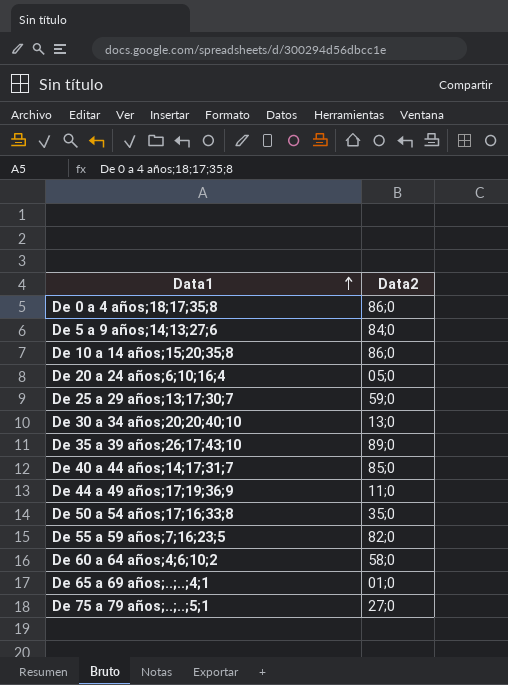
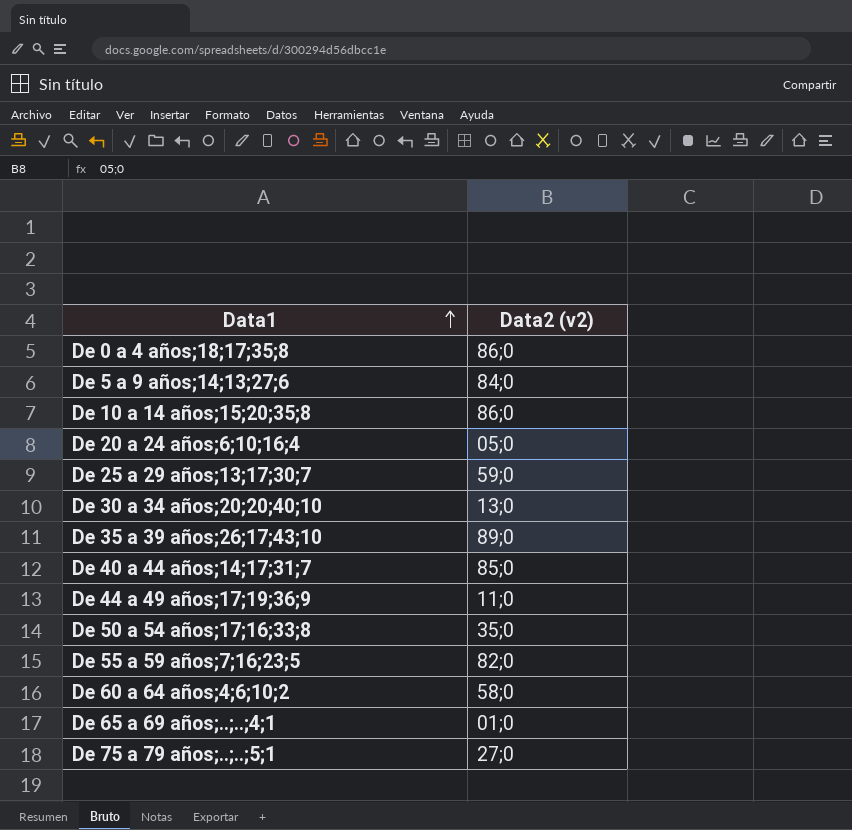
column name: Data2 -> Data2 (v2)

